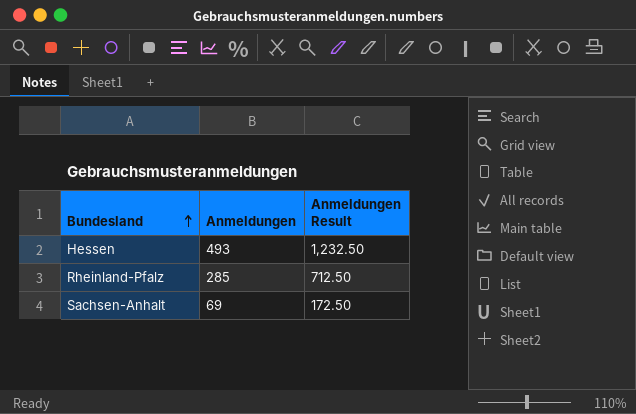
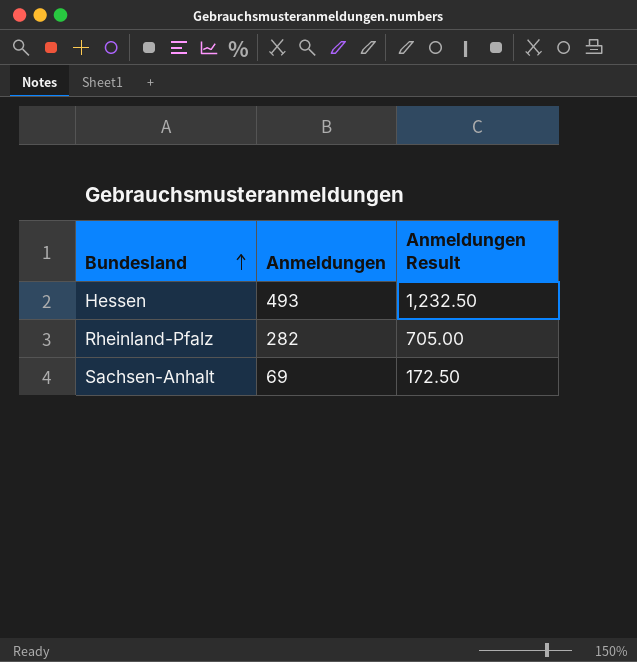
Rheinland-Pfalz | Anmeldungen: 285 -> 282
Rheinland-Pfalz | Anmeldungen Result: 712.50 -> 705.00

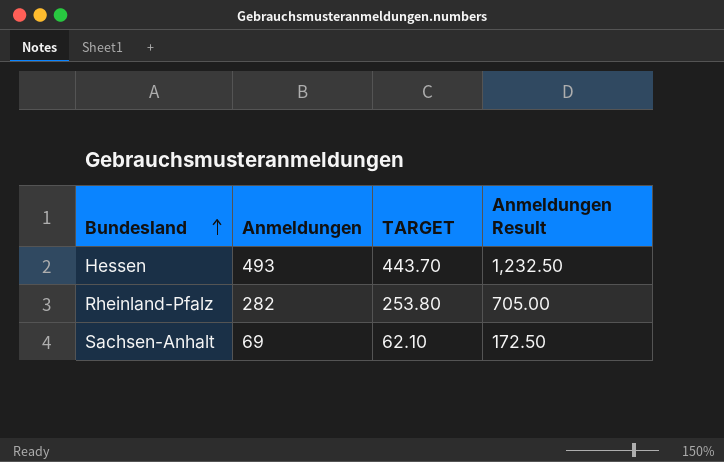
column TARGET | formula: none -> [Anmeldungen] * 0.9

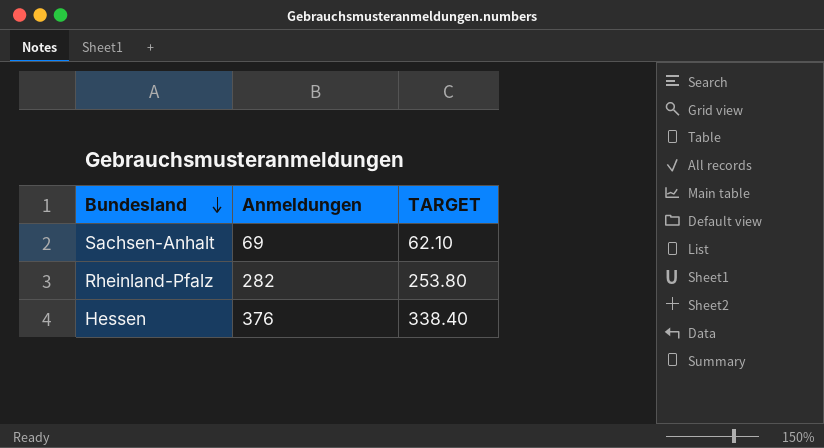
row order: Bundesland ascending -> Bundesland descending
column Anmeldungen Result | formula: [Anmeldungen] * 2.5 -> none
Hessen | Anmeldungen: 493 -> 376
Hessen | TARGET: 443.70 -> 338.40

